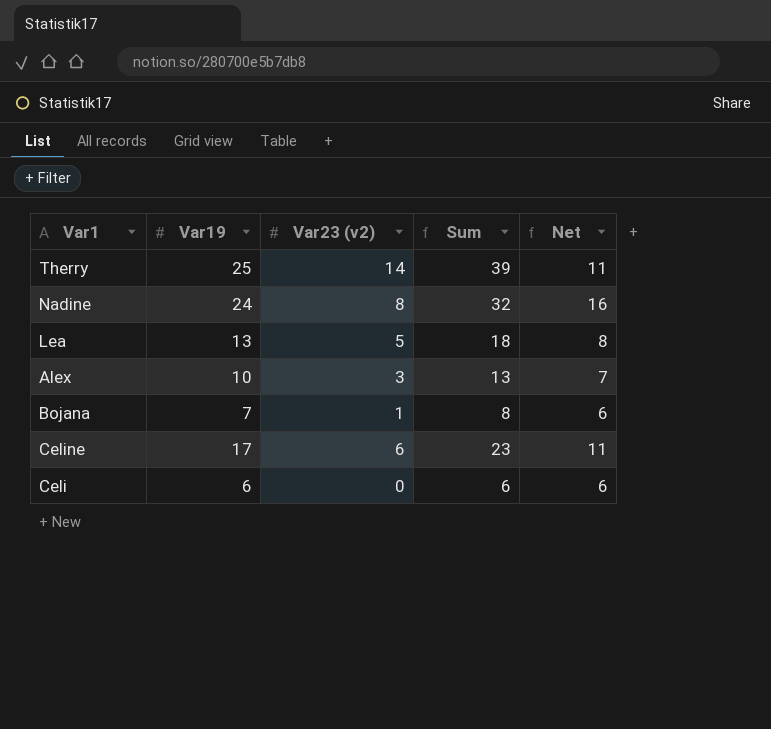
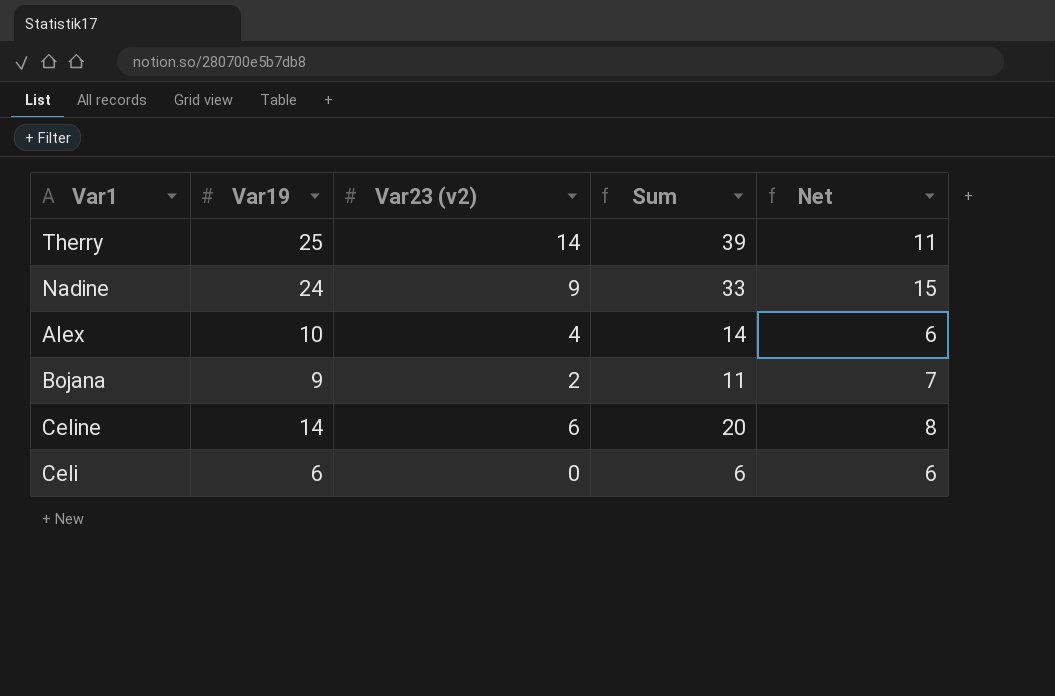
row Lea: 13 | 5 | 18 | 8 -> none
Nadine | Var23 (v2): 8 -> 9
Nadine | Sum: 32 -> 33
Nadine | Net: 16 -> 15
Alex | Var23 (v2): 3 -> 4
Alex | Sum: 13 -> 14
Alex | Net: 7 -> 6
Bojana | Var19: 7 -> 9
Bojana | Var23 (v2): 1 -> 2
Bojana | Sum: 8 -> 11
Bojana | Net: 6 -> 7
Celine | Var19: 17 -> 14
Celine | Sum: 23 -> 20
Celine | Net: 11 -> 8

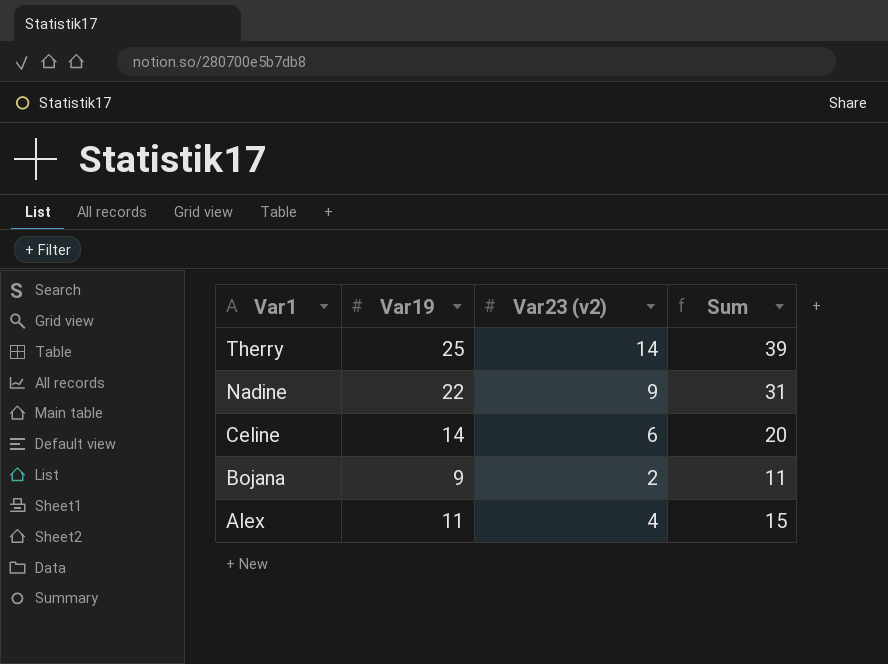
row order: none -> Var1 descending
column Net | formula: [Var19] - [Var23 (v2)] -> none
row Celi: 6 | 0 | 6 | 6 -> none
Nadine | Var19: 24 -> 22
Nadine | Sum: 33 -> 31
Alex | Var19: 10 -> 11
Alex | Sum: 14 -> 15

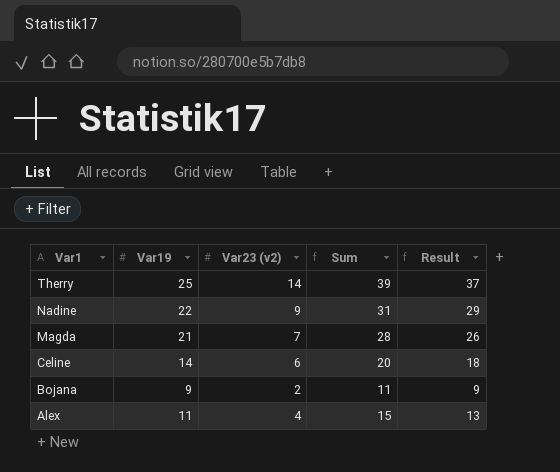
column Result | formula: none -> [Sum] - 2
row Magda: none -> 21 | 7 | 28 | 26

